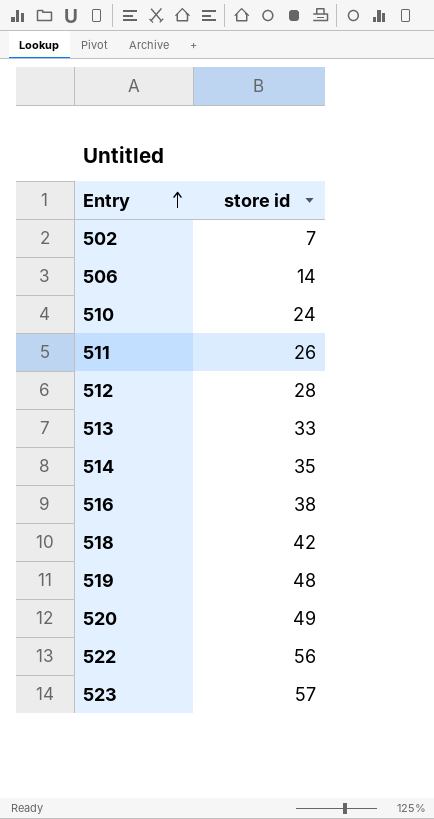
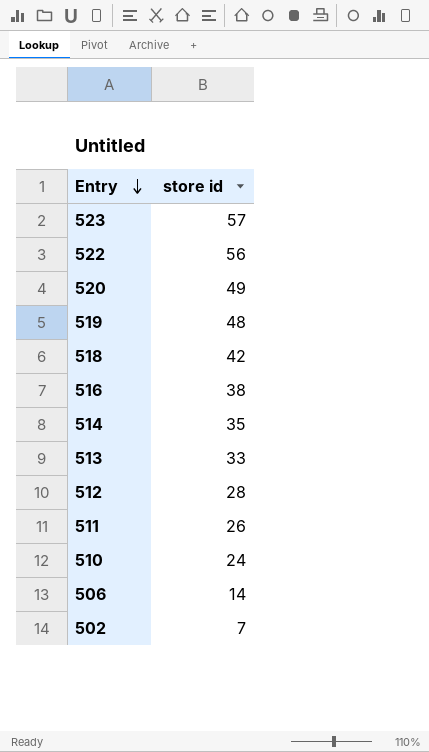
row order: Entry ascending -> Entry descending

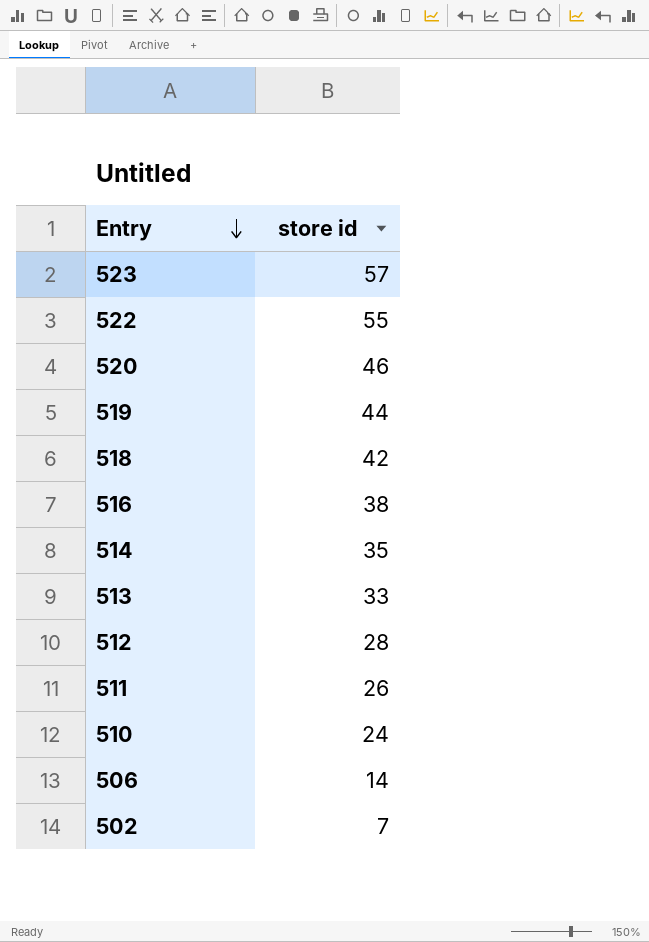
522 | store id: 56 -> 55
520 | store id: 49 -> 46
519 | store id: 48 -> 44

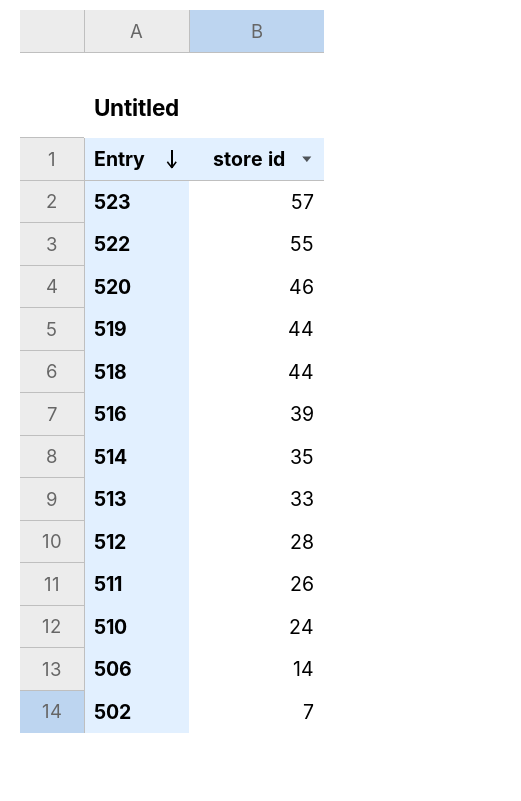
518 | store id: 42 -> 44
516 | store id: 38 -> 39

